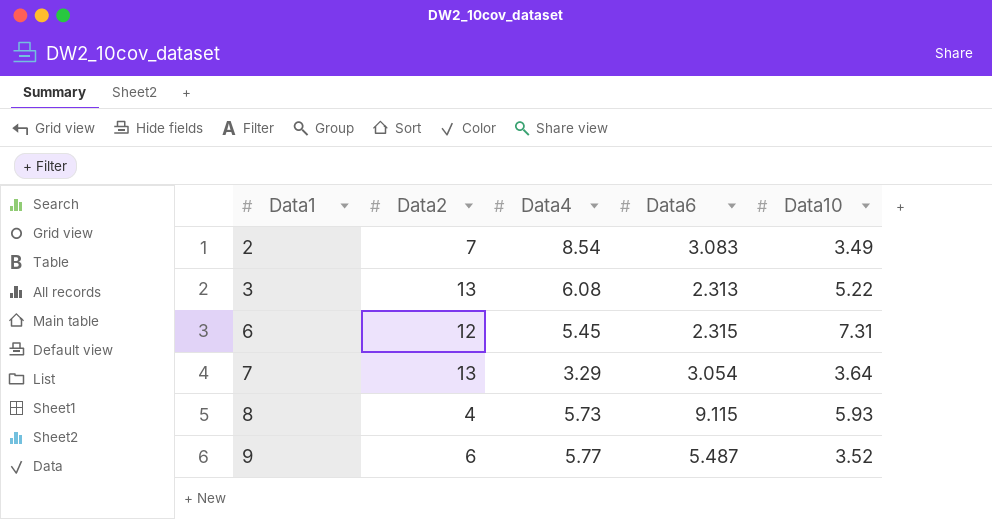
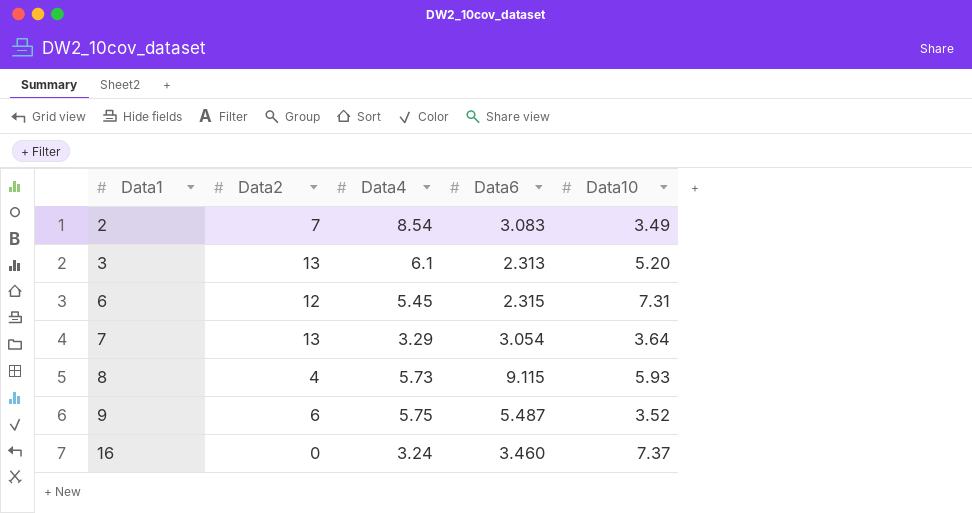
3 | Data4: 6.08 -> 6.1
3 | Data10: 5.22 -> 5.20
9 | Data4: 5.77 -> 5.75
row 16: none -> 0 | 3.24 | 3.460 | 7.37

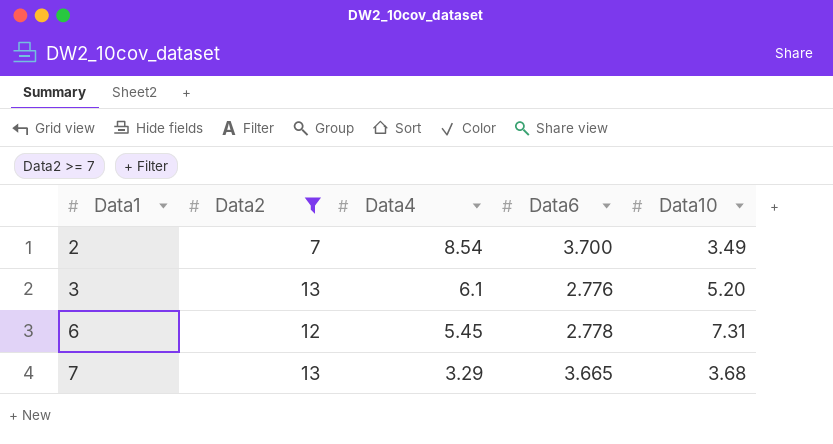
filter: none -> Data2 >= 7
2 | Data6: 3.083 -> 3.700
3 | Data6: 2.313 -> 2.776
6 | Data6: 2.315 -> 2.778
7 | Data6: 3.054 -> 3.665
7 | Data10: 3.64 -> 3.68

